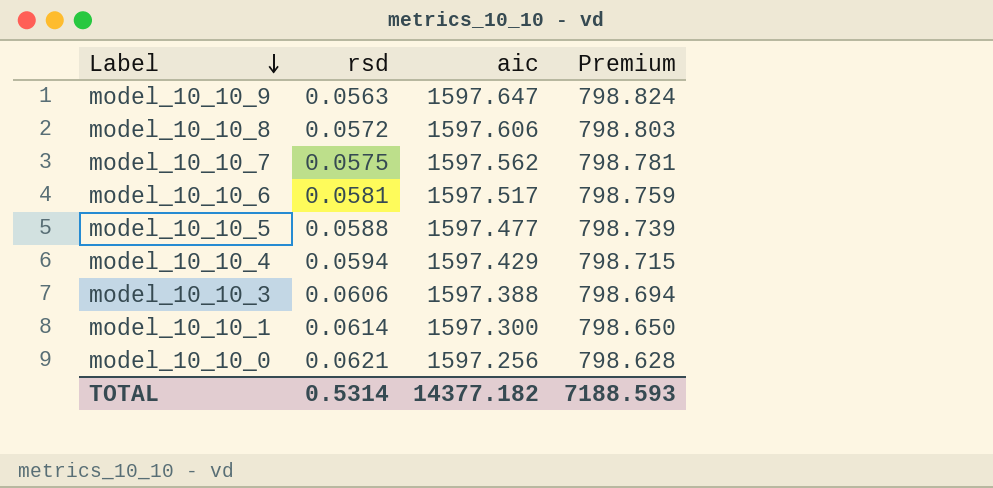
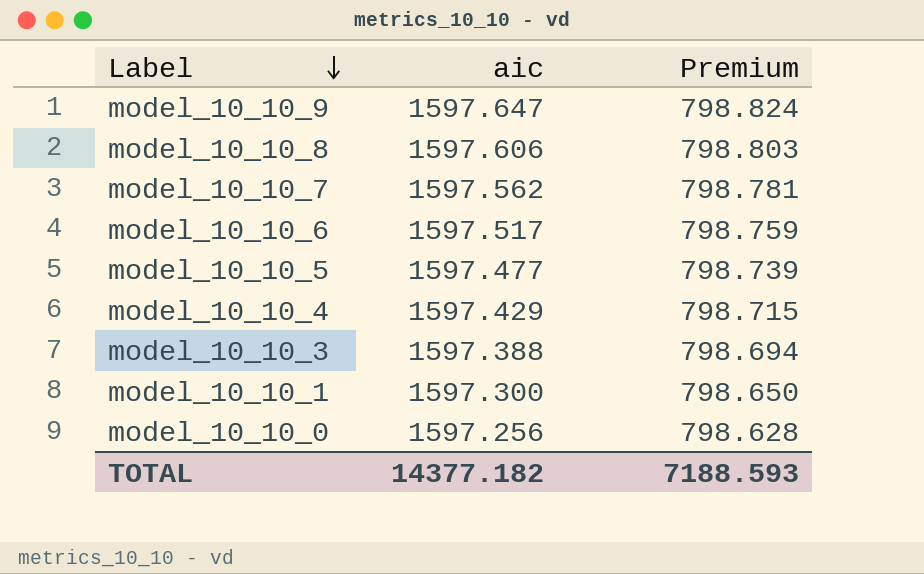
column rsd | position: 2 -> none

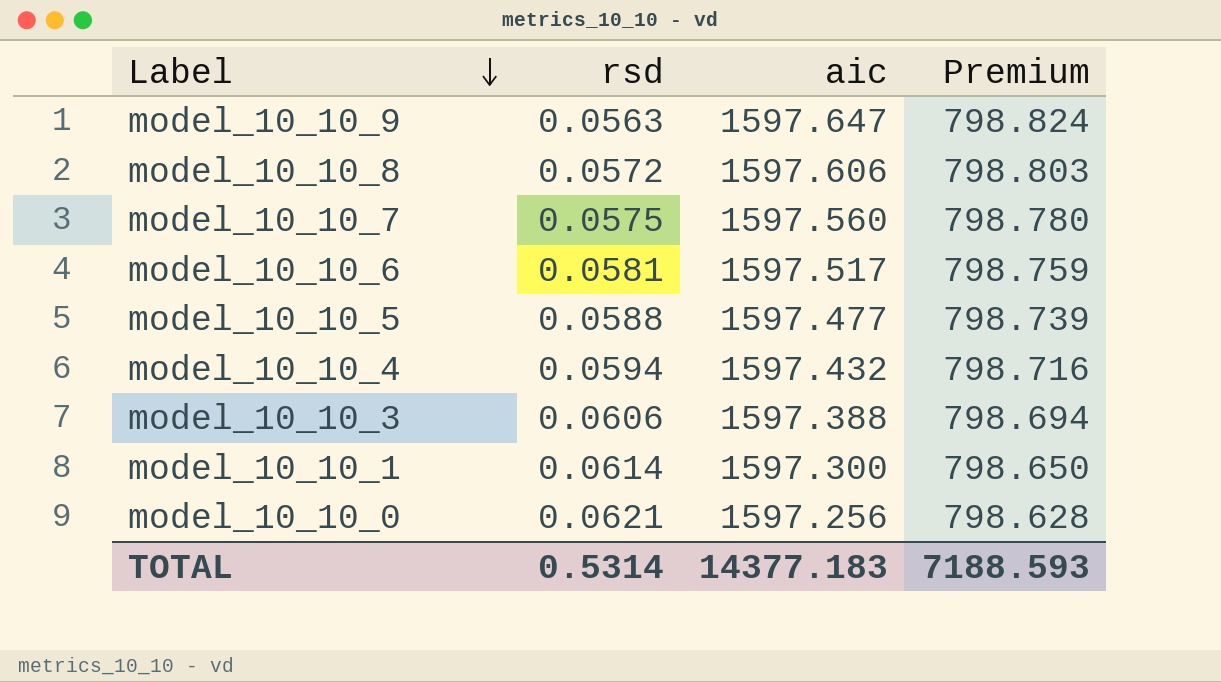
column rsd | position: none -> 2
model_10_10_7 | aic: 1597.562 -> 1597.560
model_10_10_7 | Premium: 798.781 -> 798.780
model_10_10_4 | aic: 1597.429 -> 1597.432
model_10_10_4 | Premium: 798.715 -> 798.716
TOTAL | aic: 14377.182 -> 14377.183

